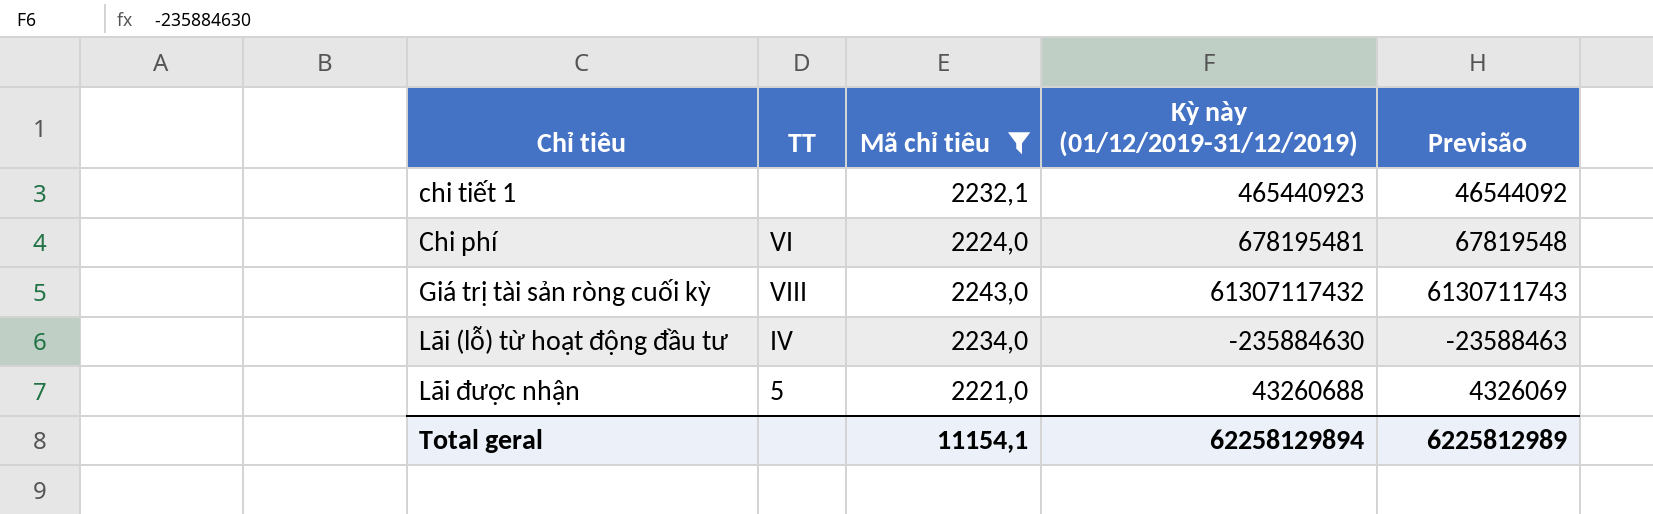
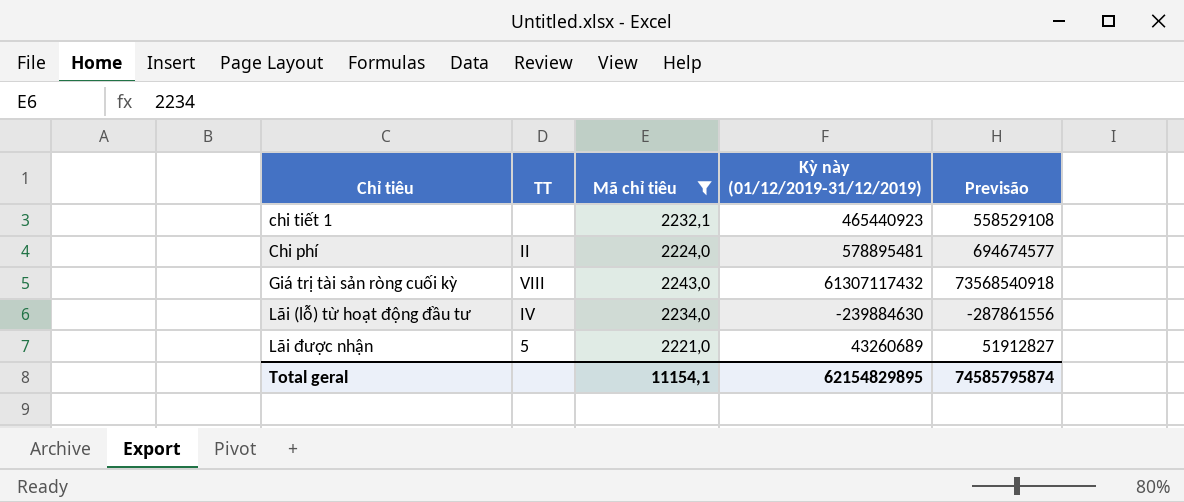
column Previsão | formula: [Kỳ này (01/12/2019-31/12/2019)] * 0,1 -> [Kỳ này (01/12/2019-31/12/2019)] * 1,2
Chi phí | TT: VI -> II
Chi phí | Kỳ này (01/12/2019-31/12/2019): 678195481 -> 578895481
Lãi (lỗ) từ hoạt động đầu tư | Kỳ này (01/12/2019-31/12/2019): -235884630 -> -239884630
Lãi được nhận | Kỳ này (01/12/2019-31/12/2019): 43260688 -> 43260689
Total geral | Kỳ này (01/12/2019-31/12/2019): 62258129894 -> 62154829895
Total geral | Previsão: 6225812989 -> 74585795874

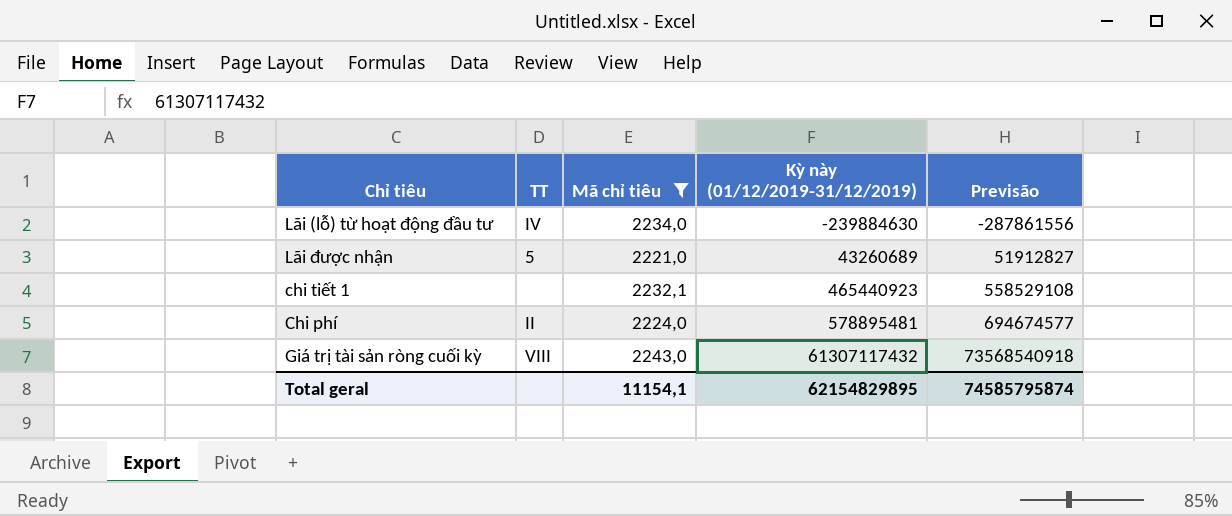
row order: none -> Kỳ này (01/12/2019-31/12/2019) ascending

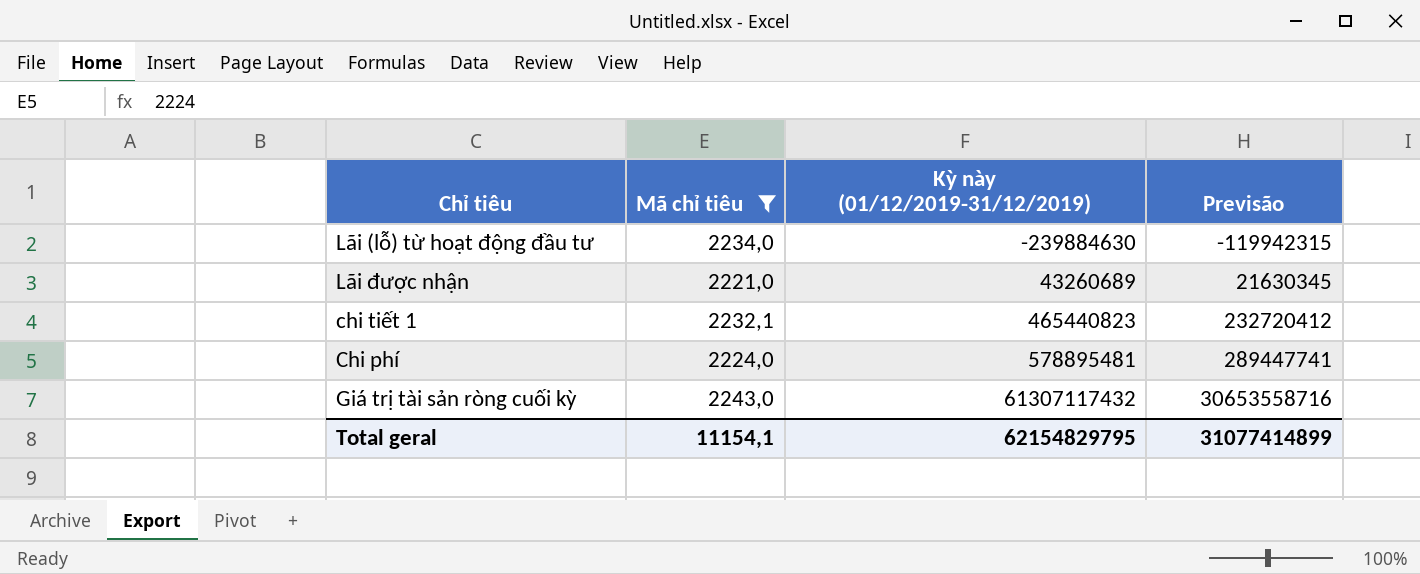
column TT | position: 2 -> none
column Previsão | formula: [Kỳ này (01/12/2019-31/12/2019)] * 1,2 -> [Kỳ này (01/12/2019-31/12/2019)] * 0,5
chi tiết 1 | Kỳ này (01/12/2019-31/12/2019): 465440923 -> 465440823
Total geral | Kỳ này (01/12/2019-31/12/2019): 62154829895 -> 62154829795
Total geral | Previsão: 74585795874 -> 31077414899

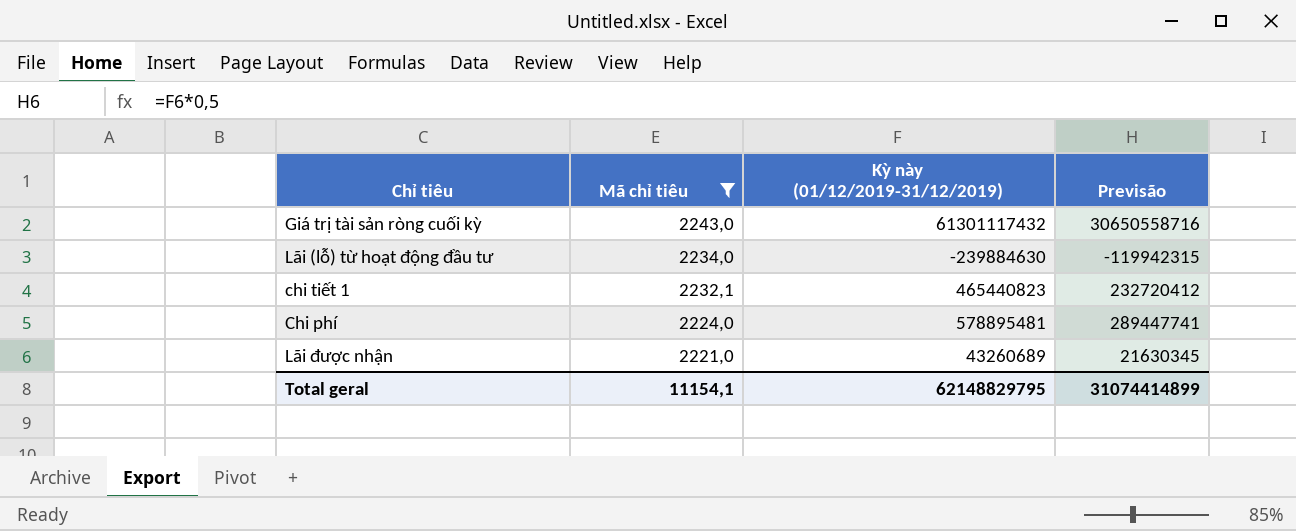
row order: Kỳ này (01/12/2019-31/12/2019) ascending -> Mã chỉ tiêu descending
Giá trị tài sản ròng cuối kỳ | Kỳ này (01/12/2019-31/12/2019): 61307117432 -> 61301117432
Giá trị tài sản ròng cuối kỳ | Previsão: 30653558716 -> 30650558716
Total geral | Kỳ này (01/12/2019-31/12/2019): 62154829795 -> 62148829795
Total geral | Previsão: 31077414899 -> 31074414899

